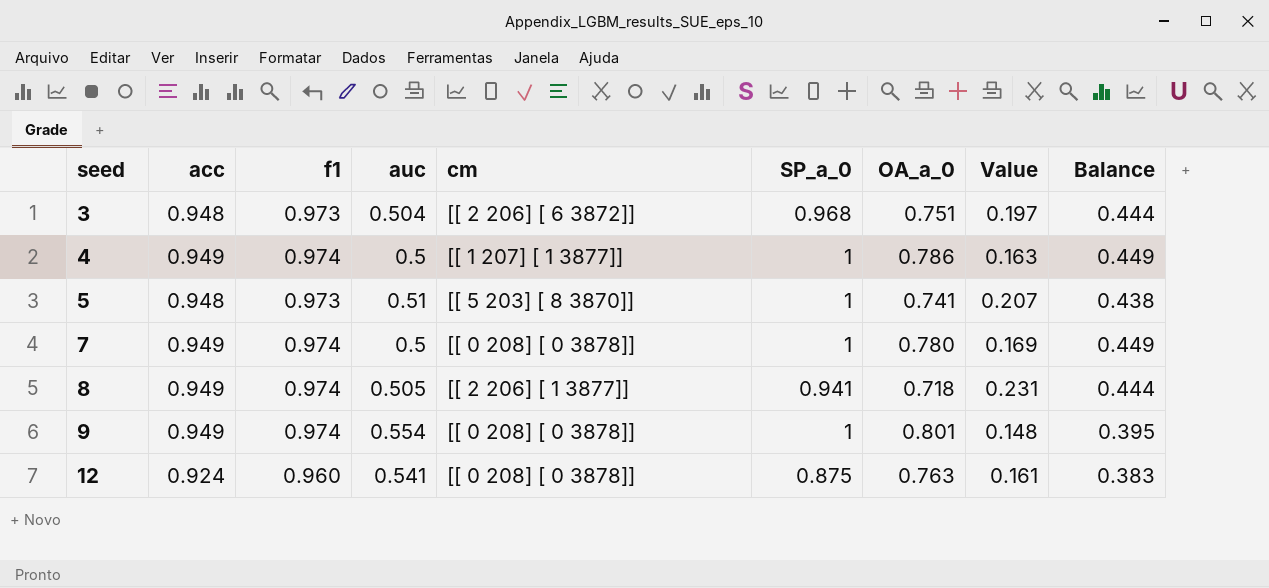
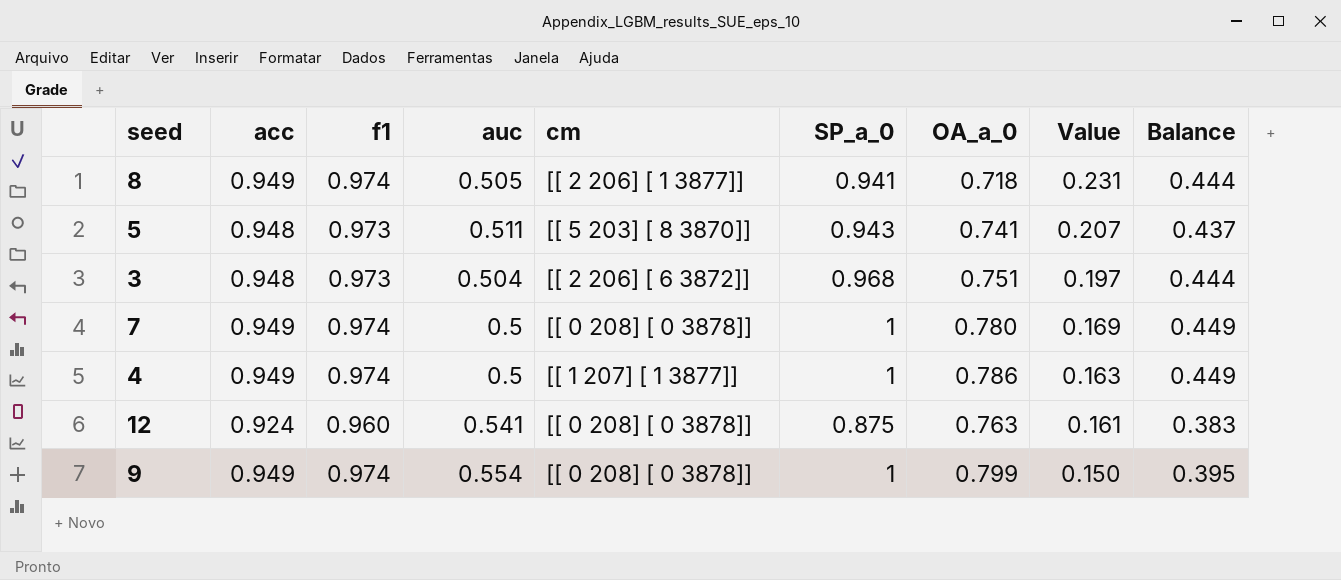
row order: seed ascending -> Value descending
5 | auc: 0.51 -> 0.511
5 | SP_a_0: 1 -> 0.943
5 | Balance: 0.438 -> 0.437
9 | OA_a_0: 0.801 -> 0.799
9 | Value: 0.148 -> 0.150

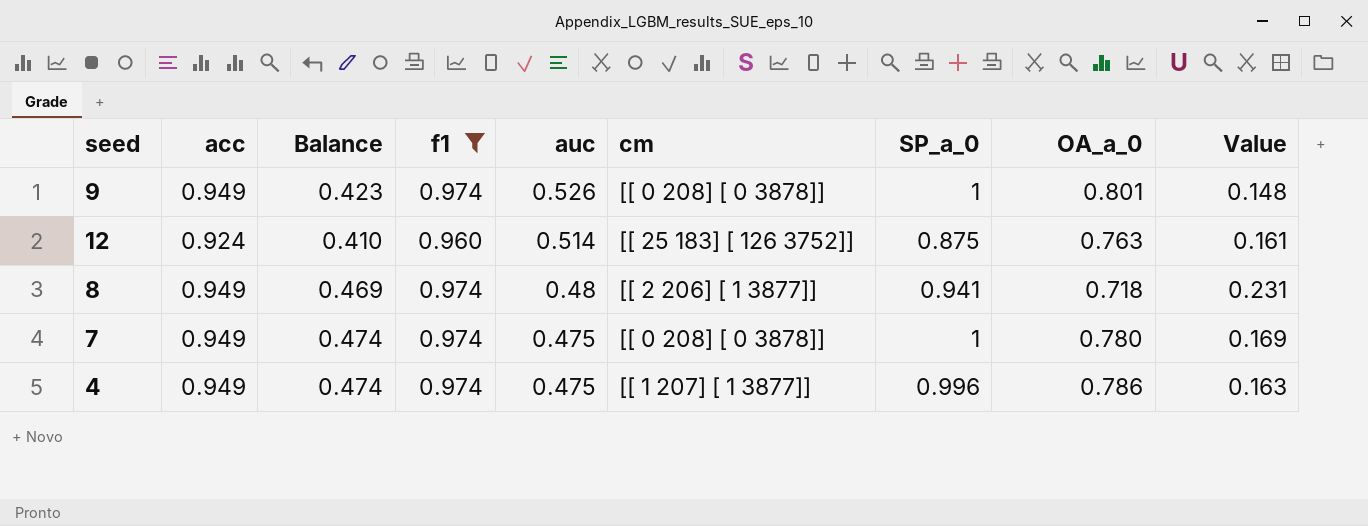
filter: none -> f1 != 0.973
row order: Value descending -> auc descending
column Balance | position: 9 -> 3
9 | Balance: 0.395 -> 0.423
9 | auc: 0.554 -> 0.526
9 | OA_a_0: 0.799 -> 0.801
9 | Value: 0.150 -> 0.148
12 | Balance: 0.383 -> 0.410
12 | auc: 0.541 -> 0.514
12 | cm: [[ 0 208] [ 0 3878]] -> [[ 25 183] [ 126 3752]]
8 | Balance: 0.444 -> 0.469
8 | auc: 0.505 -> 0.48
7 | Balance: 0.449 -> 0.474
7 | auc: 0.5 -> 0.475
4 | Balance: 0.449 -> 0.474
4 | auc: 0.5 -> 0.475
4 | SP_a_0: 1 -> 0.996

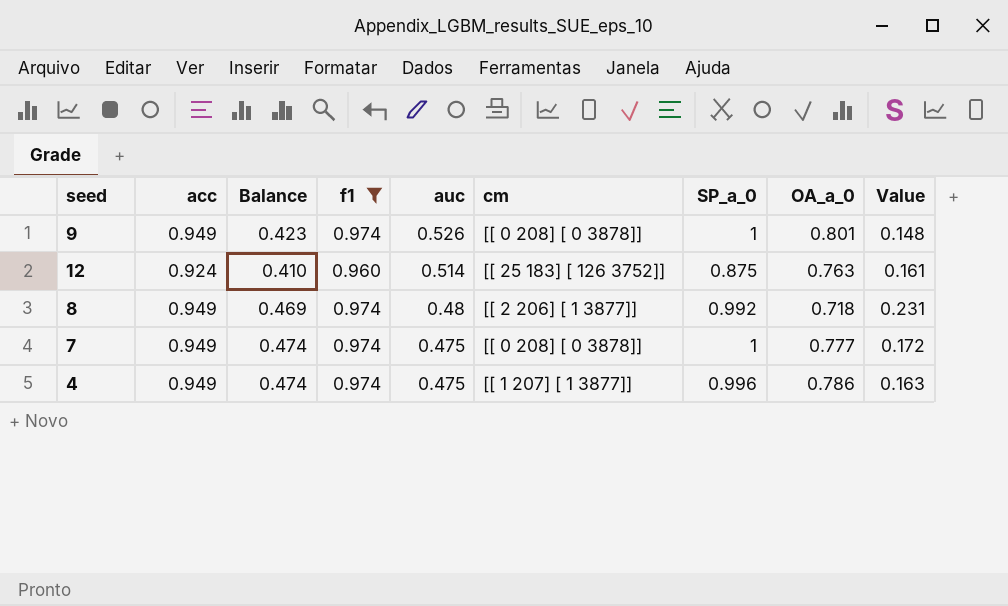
8 | SP_a_0: 0.941 -> 0.992
7 | OA_a_0: 0.780 -> 0.777
7 | Value: 0.169 -> 0.172

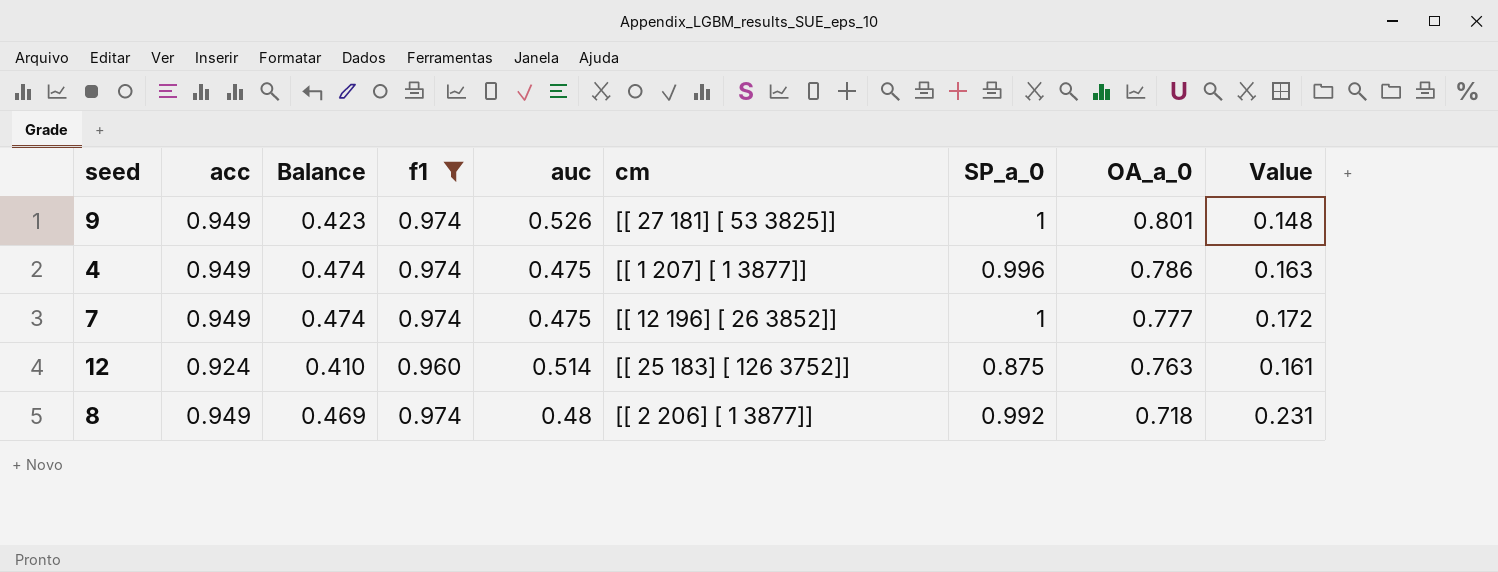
row order: auc descending -> OA_a_0 descending
9 | cm: [[ 0 208] [ 0 3878]] -> [[ 27 181] [ 53 3825]]
7 | cm: [[ 0 208] [ 0 3878]] -> [[ 12 196] [ 26 3852]]

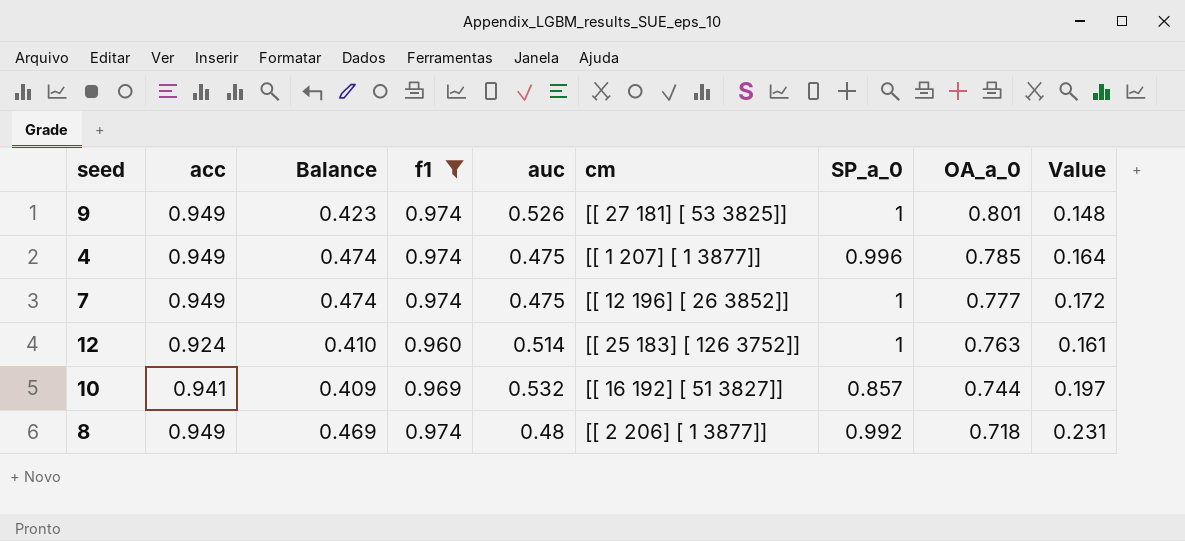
4 | OA_a_0: 0.786 -> 0.785
4 | Value: 0.163 -> 0.164
12 | SP_a_0: 0.875 -> 1
row 10: none -> 0.941 | 0.409 | 0.969 | 0.532 | [[ 16 192] [ 51 3827]] | 0.857 | 0.744 | 0.197

